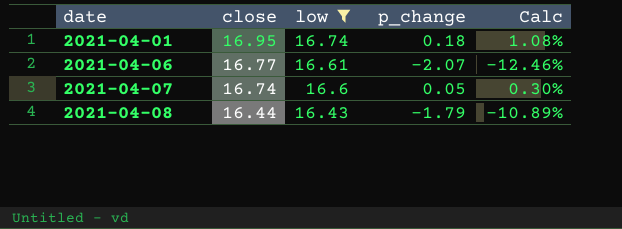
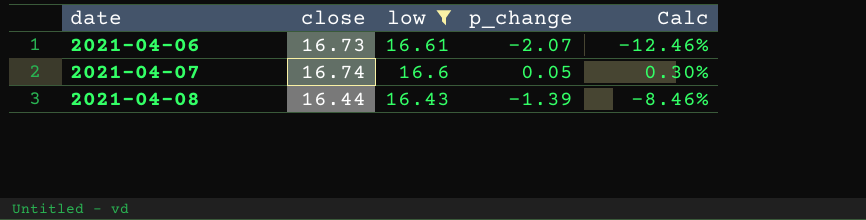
row 2021-04-01: 16.95 | 16.74 | 0.18 | 1.08% -> none
2021-04-06 | close: 16.77 -> 16.73
2021-04-08 | p_change: -1.79 -> -1.39
2021-04-08 | Calc: -10.89% -> -8.46%

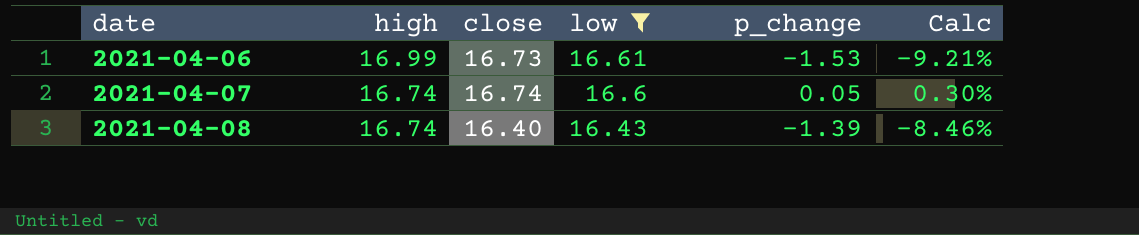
column high | position: none -> 2
2021-04-06 | p_change: -2.07 -> -1.53
2021-04-06 | Calc: -12.46% -> -9.21%
2021-04-08 | close: 16.44 -> 16.40

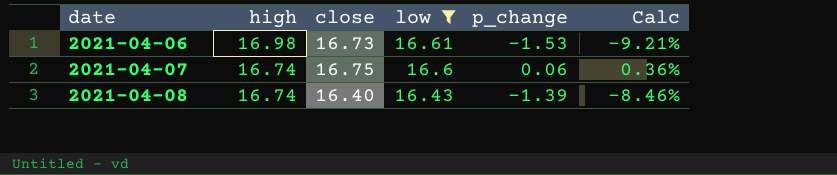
2021-04-06 | high: 16.99 -> 16.98
2021-04-07 | close: 16.74 -> 16.75
2021-04-07 | p_change: 0.05 -> 0.06
2021-04-07 | Calc: 0.30% -> 0.36%

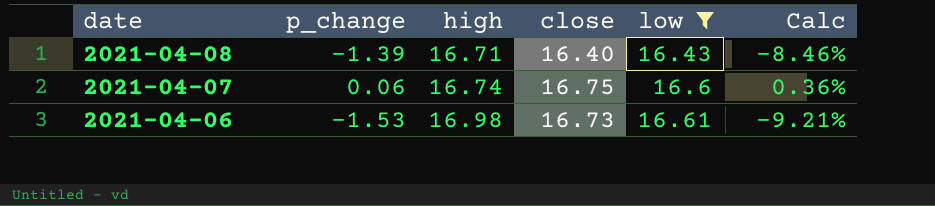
row order: date ascending -> date descending
column p_change | position: 5 -> 2
2021-04-08 | high: 16.74 -> 16.71

